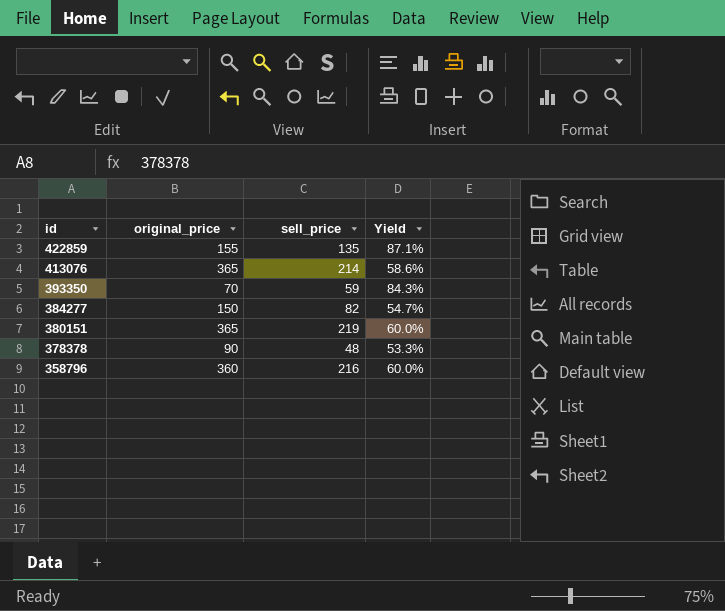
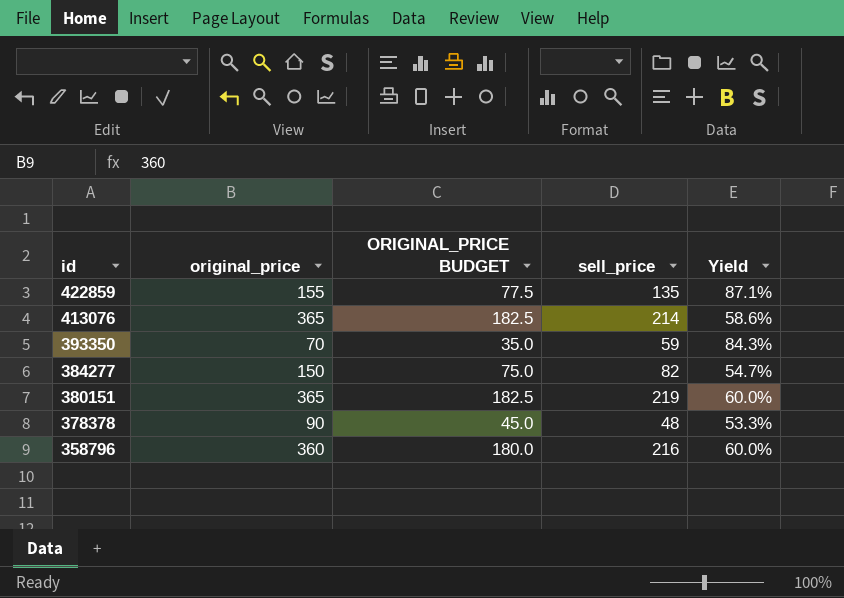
column ORIGINAL_PRICE BUDGET | formula: none -> [original_price] * 0.5

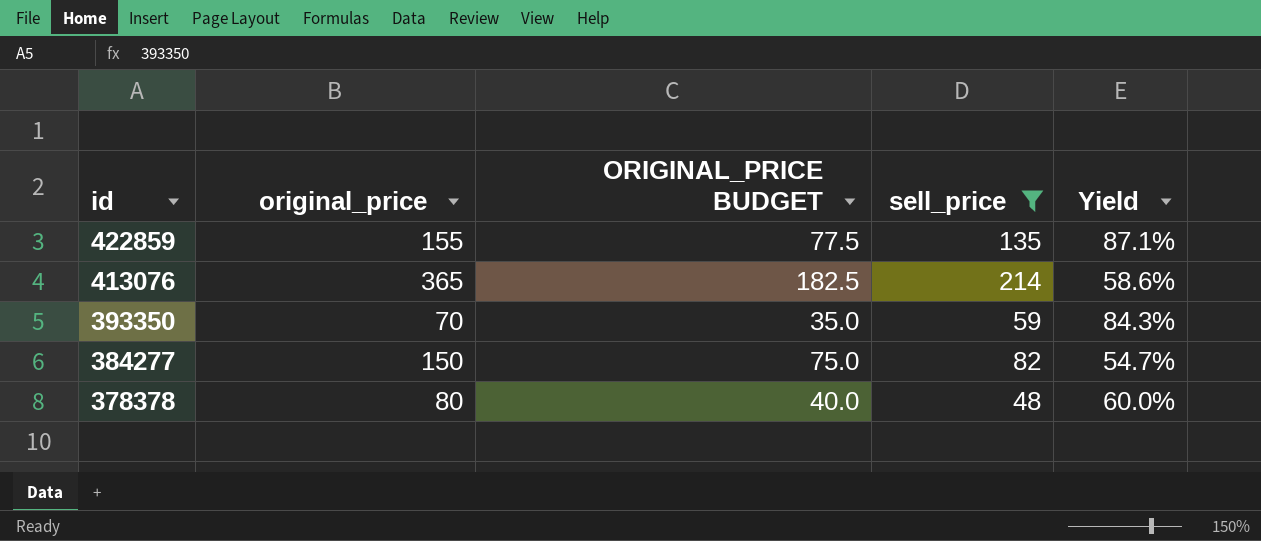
filter: none -> sell_price <= 214
378378 | original_price: 90 -> 80
378378 | ORIGINAL_PRICE BUDGET: 45.0 -> 40.0
378378 | Yield: 53.3% -> 60.0%

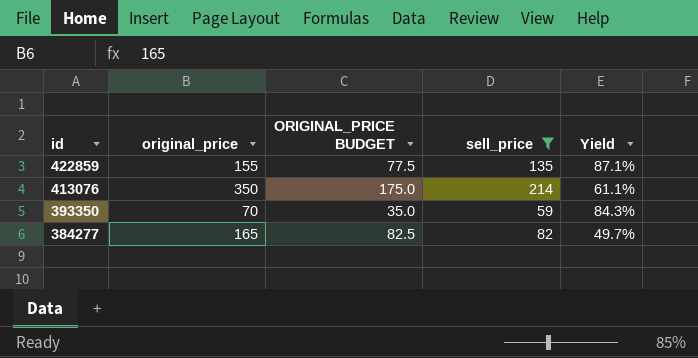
row 378378: 80 | 40.0 | 48 | 60.0% -> none
413076 | original_price: 365 -> 350
413076 | ORIGINAL_PRICE BUDGET: 182.5 -> 175.0
413076 | Yield: 58.6% -> 61.1%
384277 | original_price: 150 -> 165
384277 | ORIGINAL_PRICE BUDGET: 75.0 -> 82.5
384277 | Yield: 54.7% -> 49.7%

